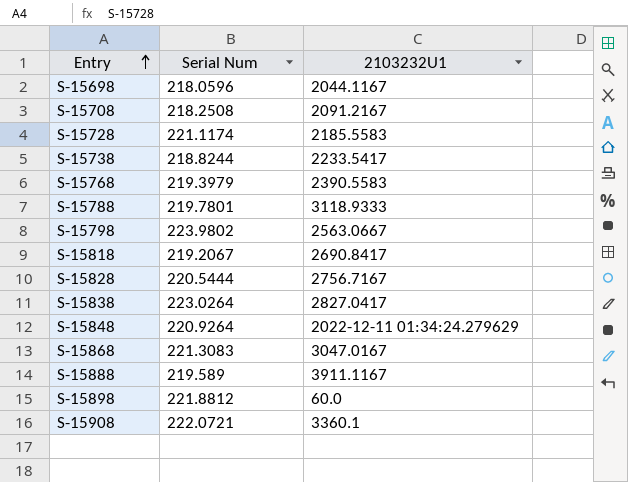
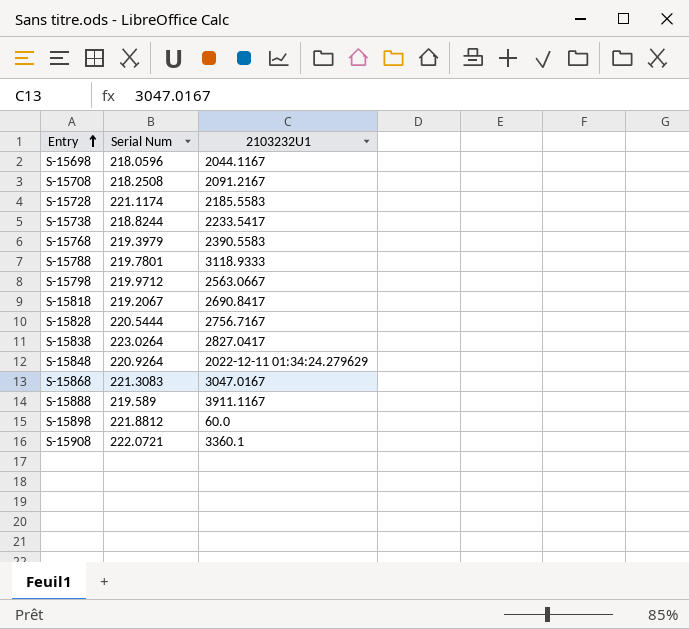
S-15798 | Serial Num: 223.9802 -> 219.9712

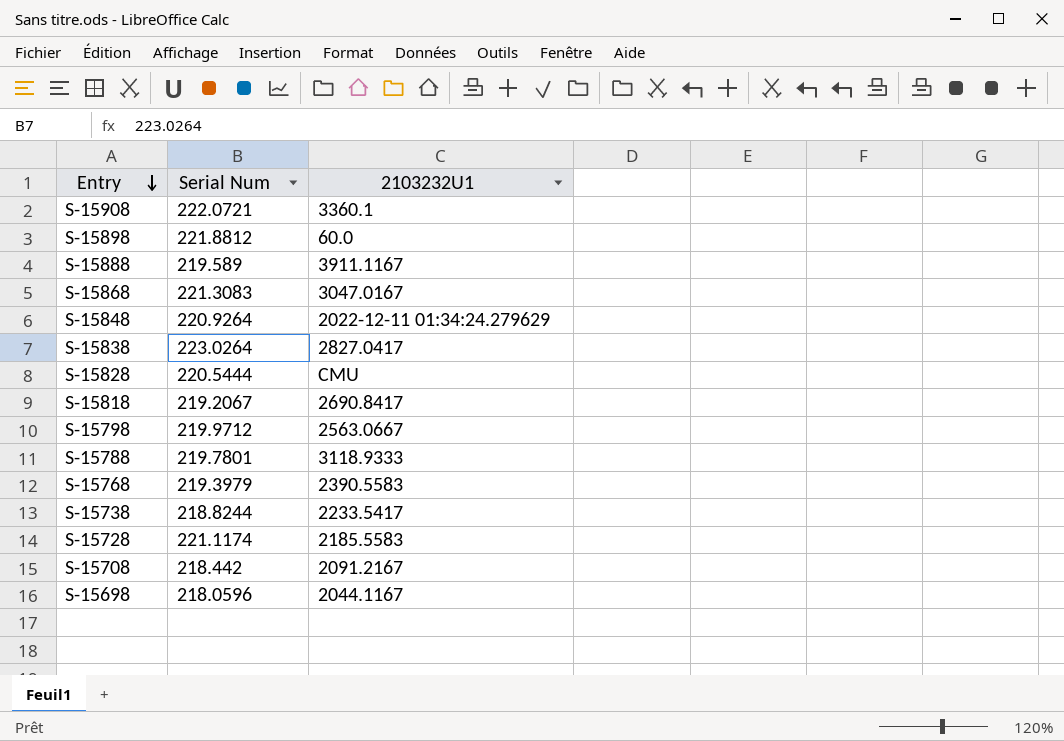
row order: Entry ascending -> Entry descending
S-15828 | 2103232U1: 2756.7167 -> CMU
S-15708 | Serial Num: 218.2508 -> 218.442

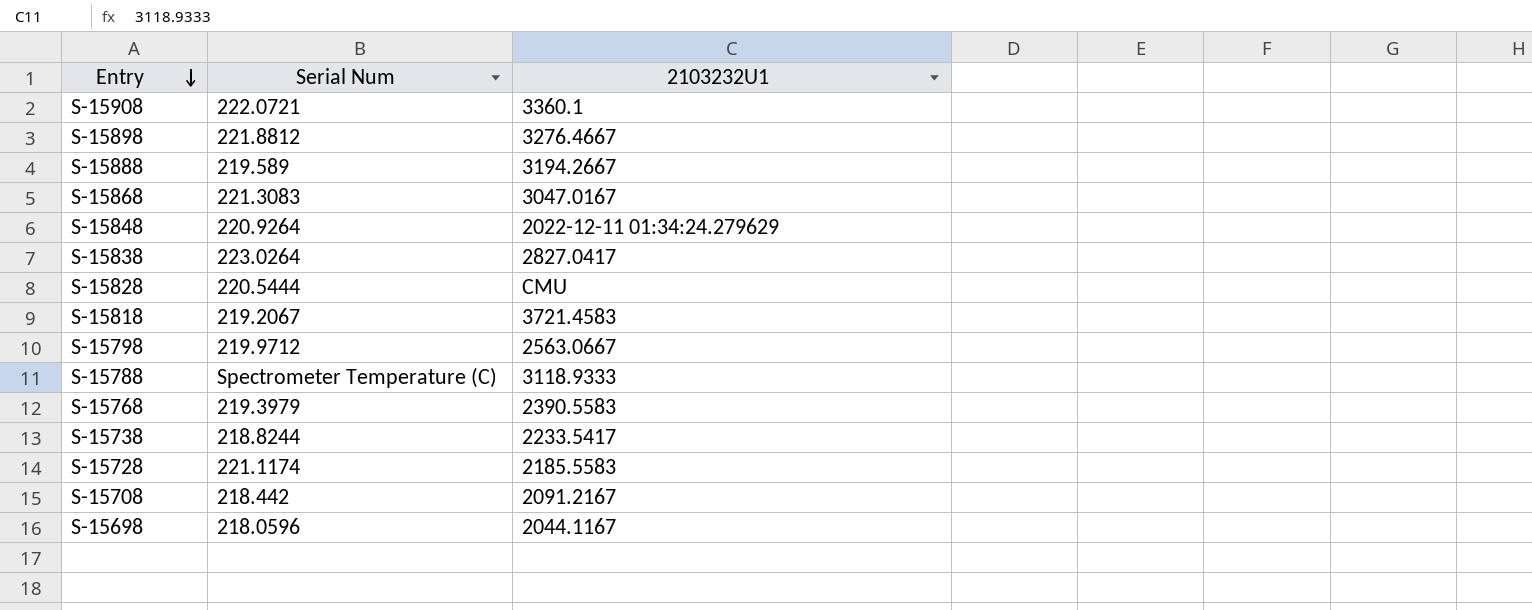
S-15898 | 2103232U1: 60.0 -> 3276.4667
S-15888 | 2103232U1: 3911.1167 -> 3194.2667
S-15818 | 2103232U1: 2690.8417 -> 3721.4583
S-15788 | Serial Num: 219.7801 -> Spectrometer Temperature (C)

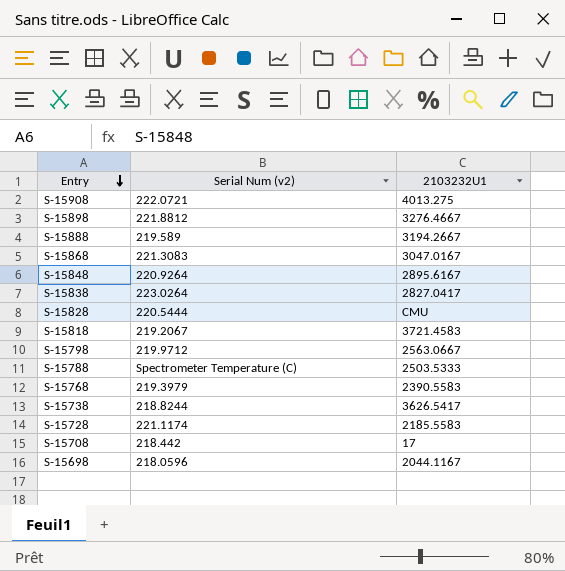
column name: Serial Num -> Serial Num (v2)
S-15908 | 2103232U1: 3360.1 -> 4013.275
S-15848 | 2103232U1: 2022-12-11 01:34:24.279629 -> 2895.6167
S-15788 | 2103232U1: 3118.9333 -> 2503.5333
S-15738 | 2103232U1: 2233.5417 -> 3626.5417
S-15708 | 2103232U1: 2091.2167 -> 17

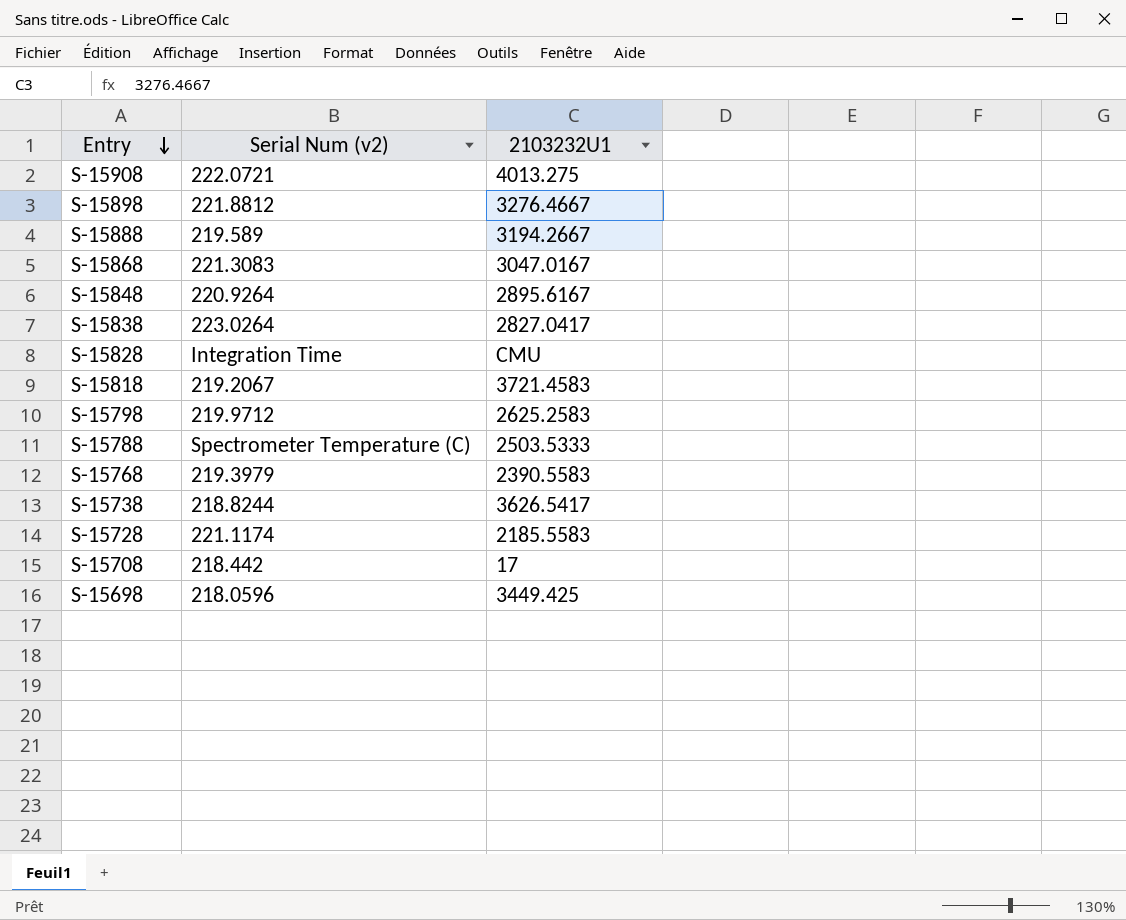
S-15828 | Serial Num (v2): 220.5444 -> Integration Time
S-15798 | 2103232U1: 2563.0667 -> 2625.2583
S-15698 | 2103232U1: 2044.1167 -> 3449.425

